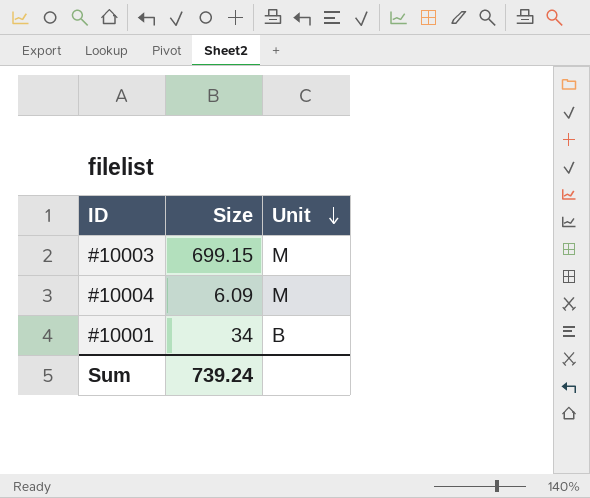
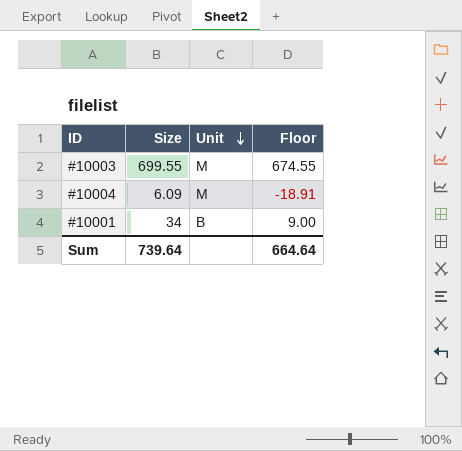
column Floor | formula: none -> [Size] - 25
#10003 | Size: 699.15 -> 699.55
Sum | Size: 739.24 -> 739.64

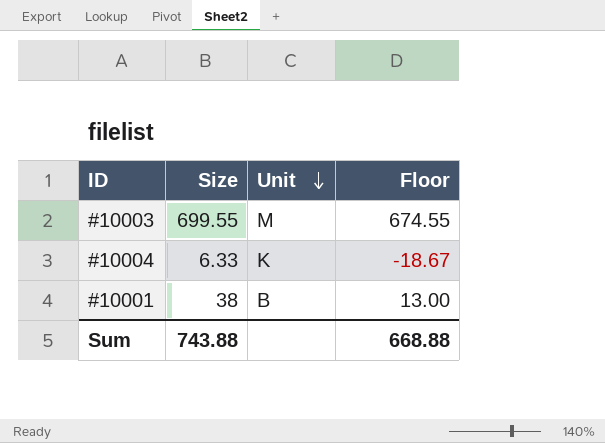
#10004 | Size: 6.09 -> 6.33
#10004 | Unit: M -> K
#10004 | Floor: -18.91 -> -18.67
#10001 | Size: 34 -> 38
#10001 | Floor: 9.00 -> 13.00
Sum | Size: 739.64 -> 743.88
Sum | Floor: 664.64 -> 668.88

